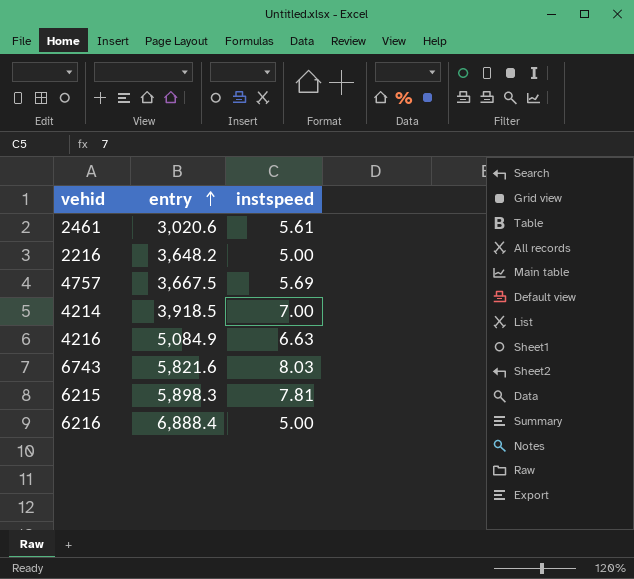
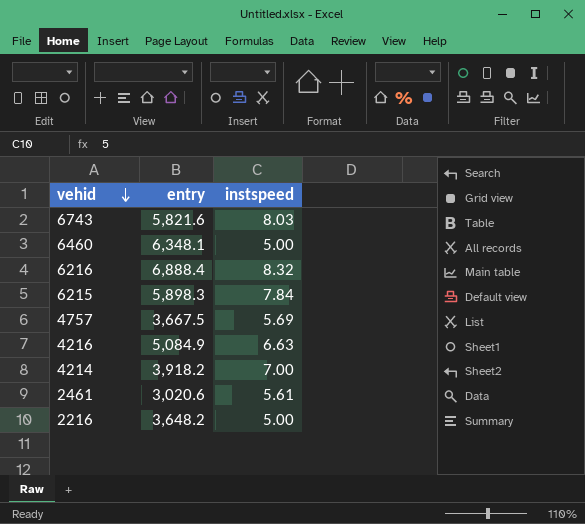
row order: entry ascending -> vehid descending
row 6460: none -> 6,348.1 | 5.00
6216 | instspeed: 5.00 -> 8.32
6215 | instspeed: 7.81 -> 7.84
4214 | entry: 3,918.5 -> 3,918.2

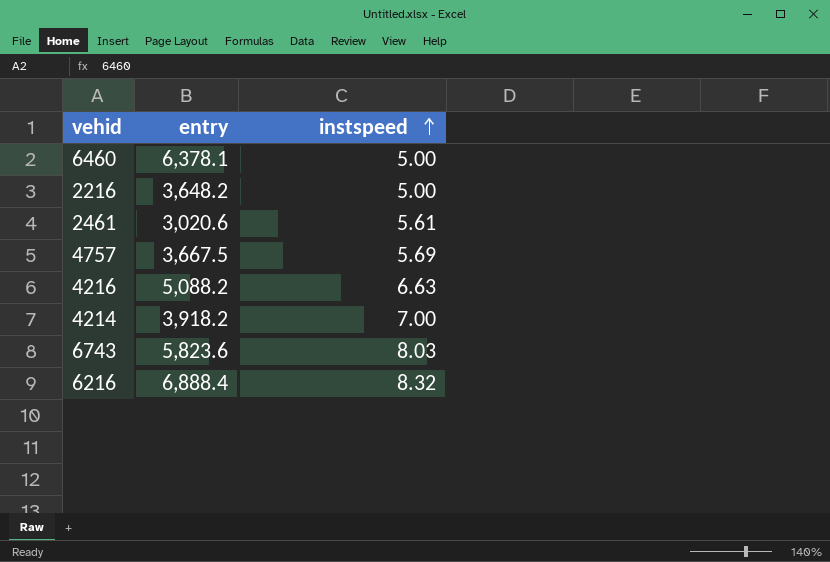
row order: vehid descending -> instspeed ascending
row 6215: 5,898.3 | 7.84 -> none
6460 | entry: 6,348.1 -> 6,378.1
4216 | entry: 5,084.9 -> 5,088.2
6743 | entry: 5,821.6 -> 5,823.6

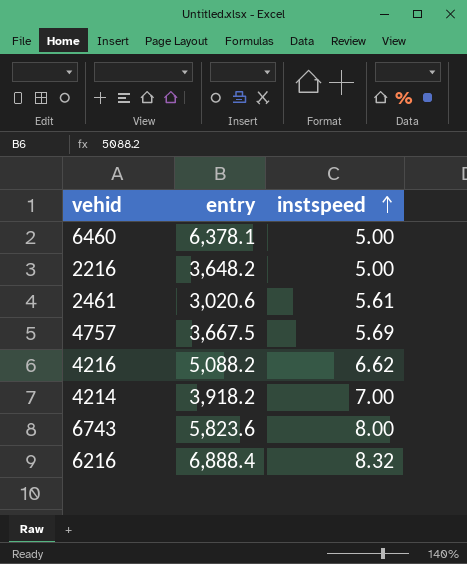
4216 | instspeed: 6.63 -> 6.62
6743 | instspeed: 8.03 -> 8.00

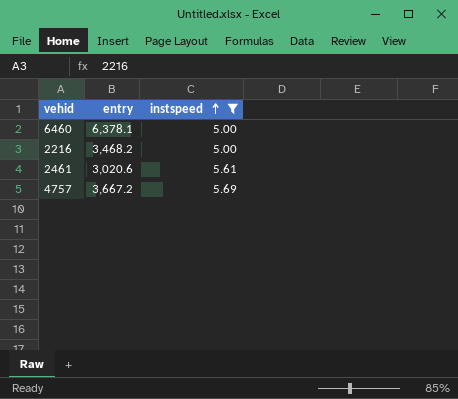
filter: none -> instspeed <= 5.69
2216 | entry: 3,648.2 -> 3,468.2
4757 | entry: 3,667.5 -> 3,667.2

